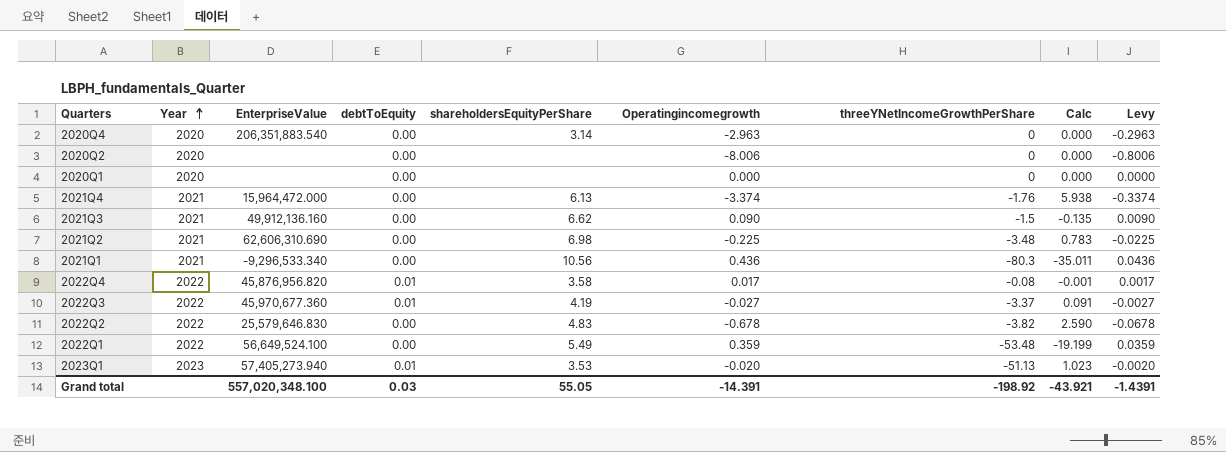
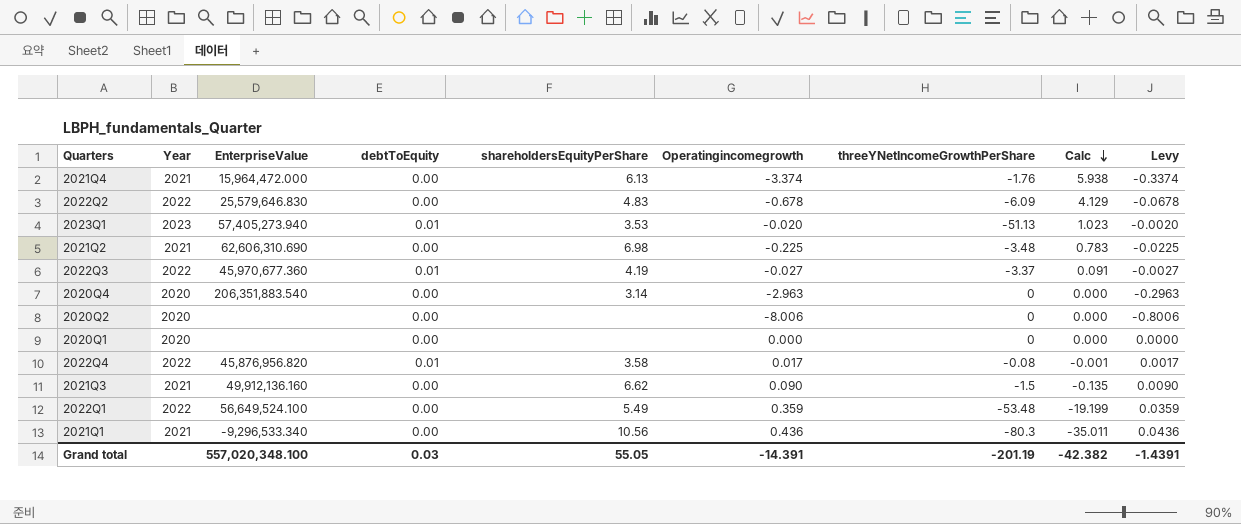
row order: Year ascending -> Calc descending
2022Q2 | threeYNetIncomeGrowthPerShare: -3.82 -> -6.09
2022Q2 | Calc: 2.590 -> 4.129
Grand total | threeYNetIncomeGrowthPerShare: -198.92 -> -201.19
Grand total | Calc: -43.921 -> -42.382

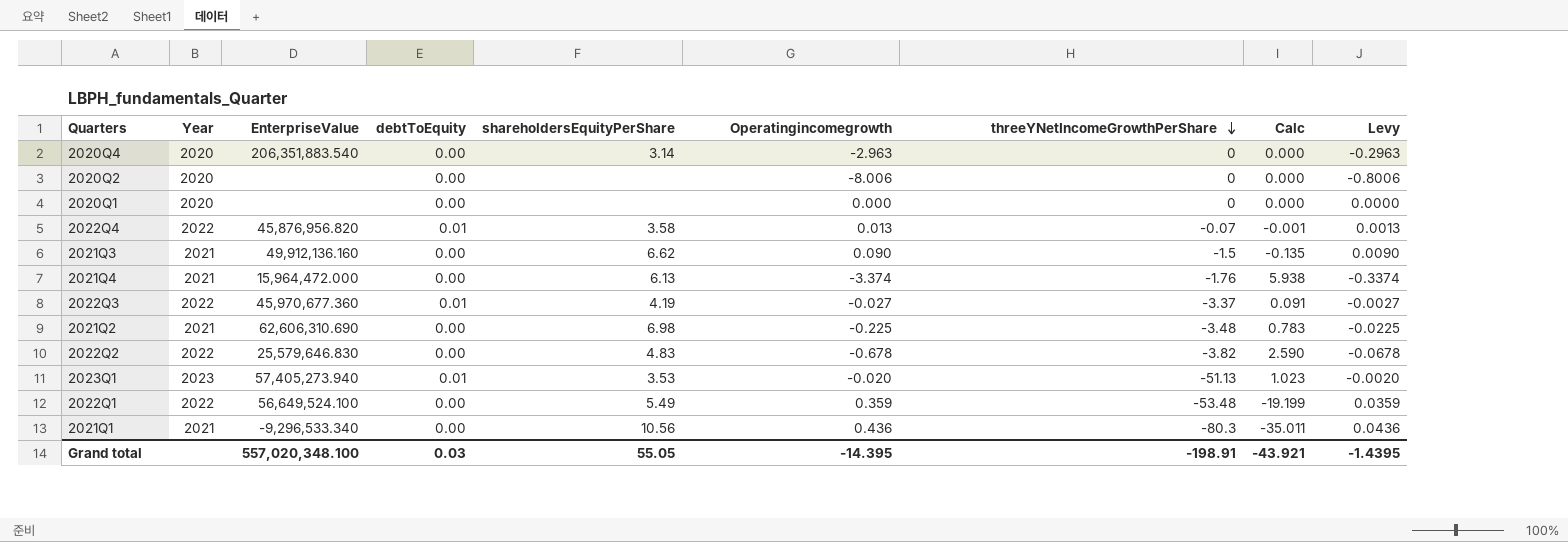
row order: Calc descending -> threeYNetIncomeGrowthPerShare descending
2022Q4 | Operatingincomegrowth: 0.017 -> 0.013
2022Q4 | threeYNetIncomeGrowthPerShare: -0.08 -> -0.07
2022Q4 | Levy: 0.0017 -> 0.0013
2022Q2 | threeYNetIncomeGrowthPerShare: -6.09 -> -3.82
2022Q2 | Calc: 4.129 -> 2.590
Grand total | Operatingincomegrowth: -14.391 -> -14.395
Grand total | threeYNetIncomeGrowthPerShare: -201.19 -> -198.91
Grand total | Calc: -42.382 -> -43.921
Grand total | Levy: -1.4391 -> -1.4395

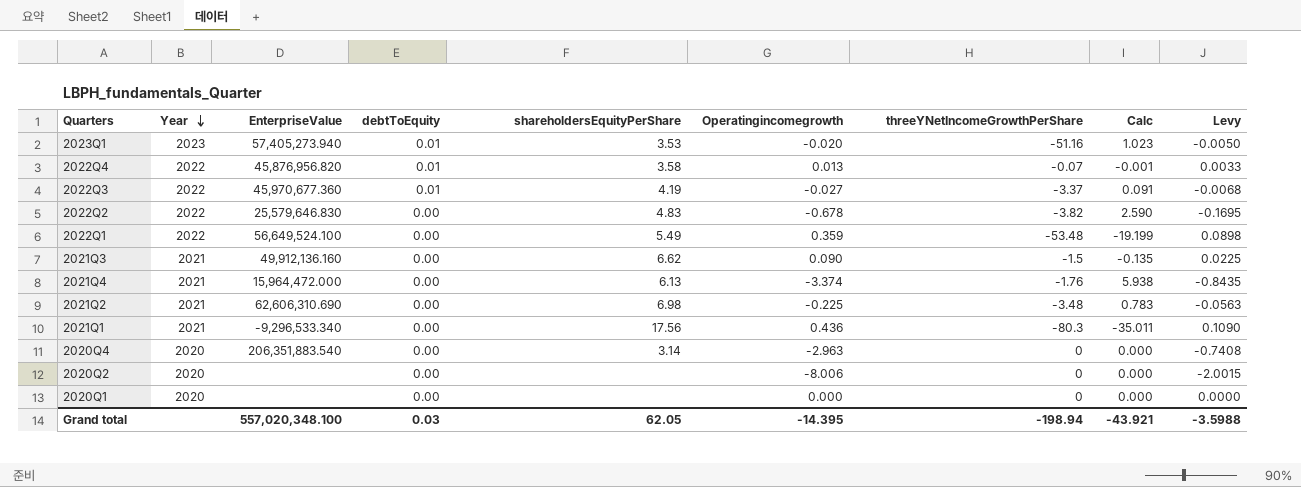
row order: threeYNetIncomeGrowthPerShare descending -> Year descending
column Levy | formula: [Operatingincomegrowth] * 0.1 -> [Operatingincomegrowth] * 0.25
2023Q1 | threeYNetIncomeGrowthPerShare: -51.13 -> -51.16
2021Q1 | shareholdersEquityPerShare: 10.56 -> 17.56
Grand total | shareholdersEquityPerShare: 55.05 -> 62.05
Grand total | threeYNetIncomeGrowthPerShare: -198.91 -> -198.94
Grand total | Levy: -1.4395 -> -3.5988

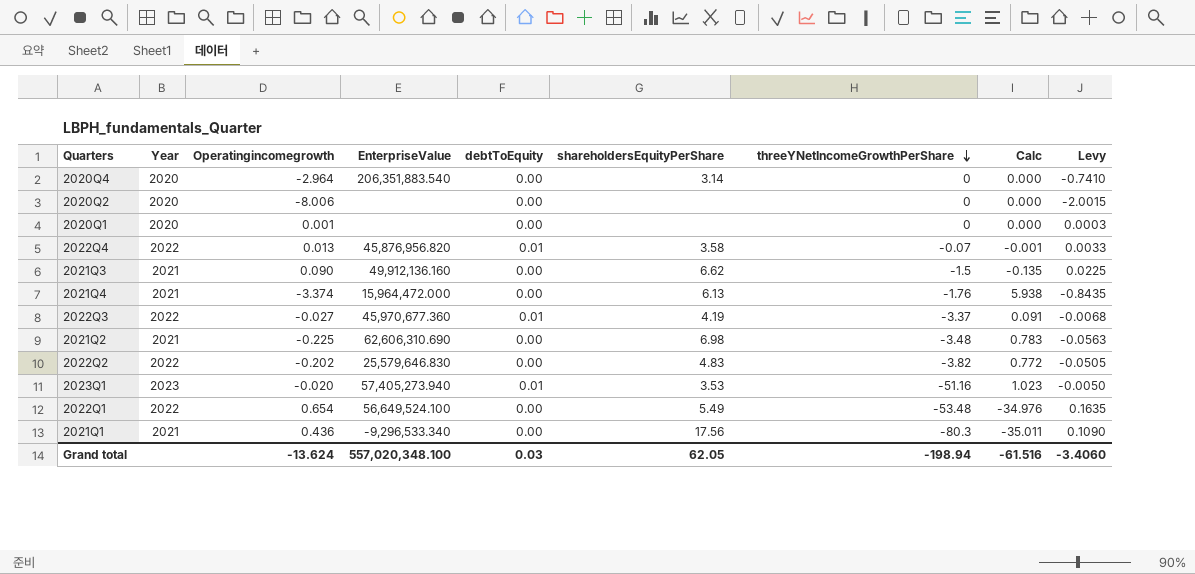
row order: Year descending -> threeYNetIncomeGrowthPerShare descending
column Operatingincomegrowth | position: 6 -> 3
2020Q4 | Operatingincomegrowth: -2.963 -> -2.964
2020Q4 | Levy: -0.7408 -> -0.7410
2020Q1 | Operatingincomegrowth: 0.000 -> 0.001
2020Q1 | Levy: 0.0000 -> 0.0003
2022Q2 | Operatingincomegrowth: -0.678 -> -0.202
2022Q2 | Calc: 2.590 -> 0.772
2022Q2 | Levy: -0.1695 -> -0.0505
2022Q1 | Operatingincomegrowth: 0.359 -> 0.654
2022Q1 | Calc: -19.199 -> -34.976
2022Q1 | Levy: 0.0898 -> 0.1635
Grand total | Operatingincomegrowth: -14.395 -> -13.624
Grand total | Calc: -43.921 -> -61.516
Grand total | Levy: -3.5988 -> -3.4060

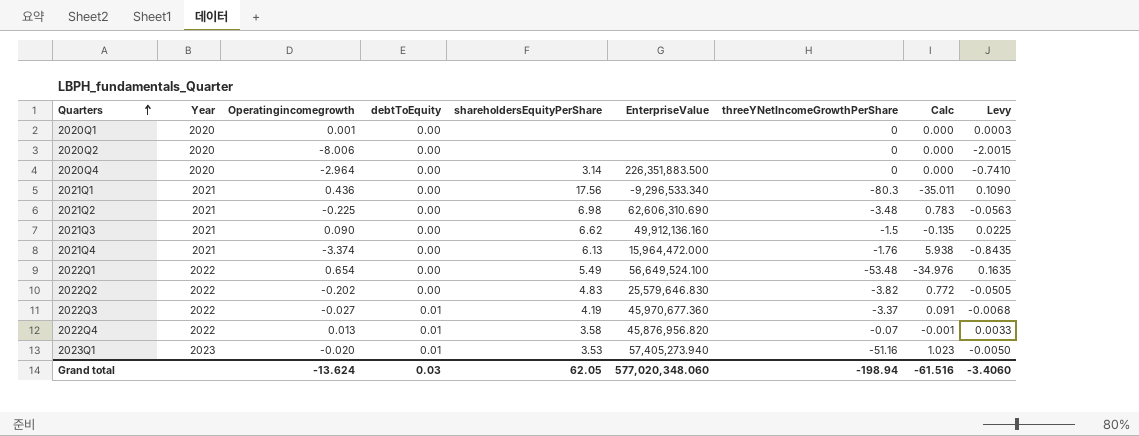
row order: threeYNetIncomeGrowthPerShare descending -> Quarters ascending
column EnterpriseValue | position: 4 -> 6
2020Q4 | EnterpriseValue: 206,351,883.540 -> 226,351,883.500
Grand total | EnterpriseValue: 557,020,348.100 -> 577,020,348.060

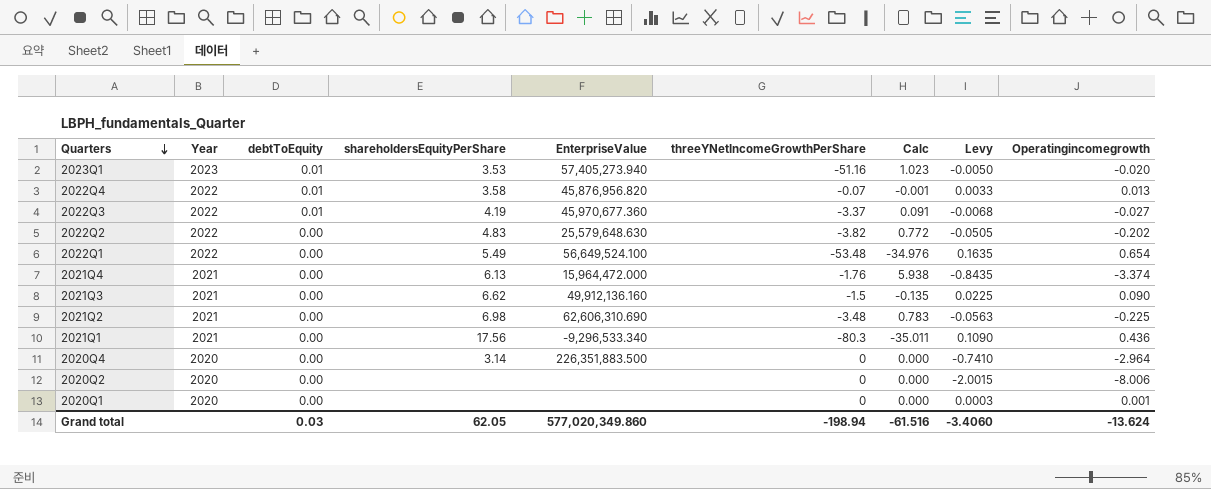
row order: Quarters ascending -> Quarters descending
column Operatingincomegrowth | position: 3 -> 9
2022Q2 | EnterpriseValue: 25,579,646.830 -> 25,579,648.630
Grand total | EnterpriseValue: 577,020,348.060 -> 577,020,349.860

